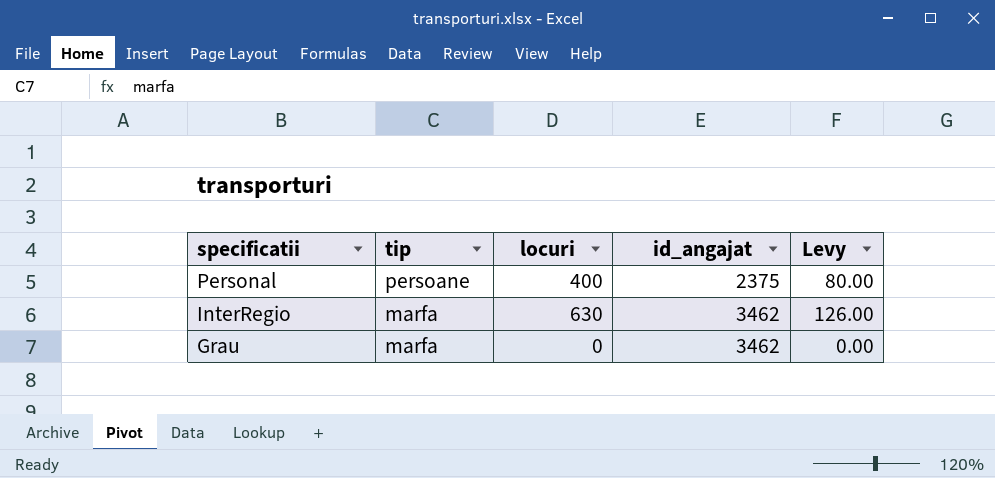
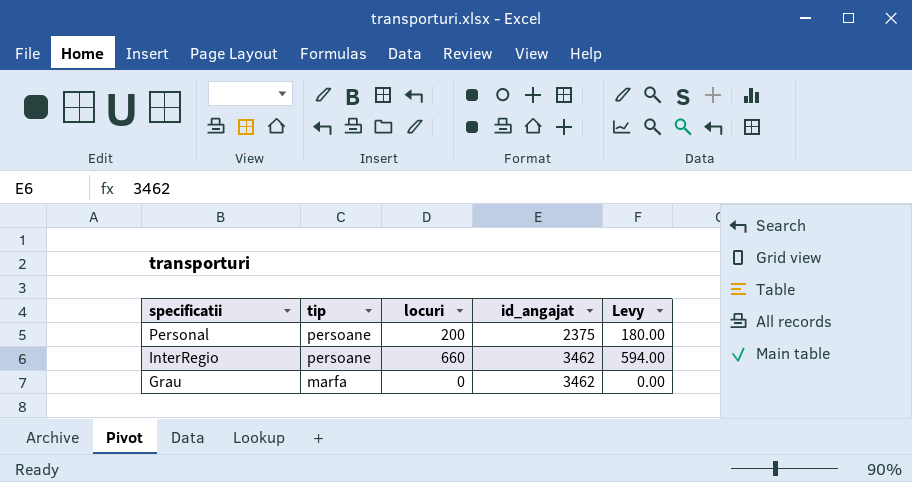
column Levy | formula: [locuri] * 0.2 -> [locuri] * 0.9
Personal | locuri: 400 -> 200
InterRegio | tip: marfa -> persoane
InterRegio | locuri: 630 -> 660

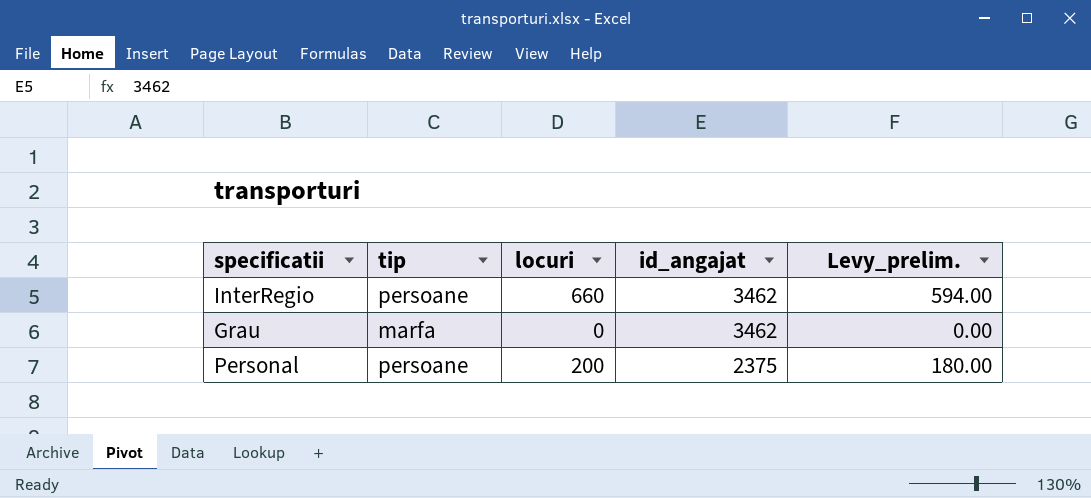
row order: specificatii descending -> id_angajat descending
column name: Levy -> Levy_prelim.

